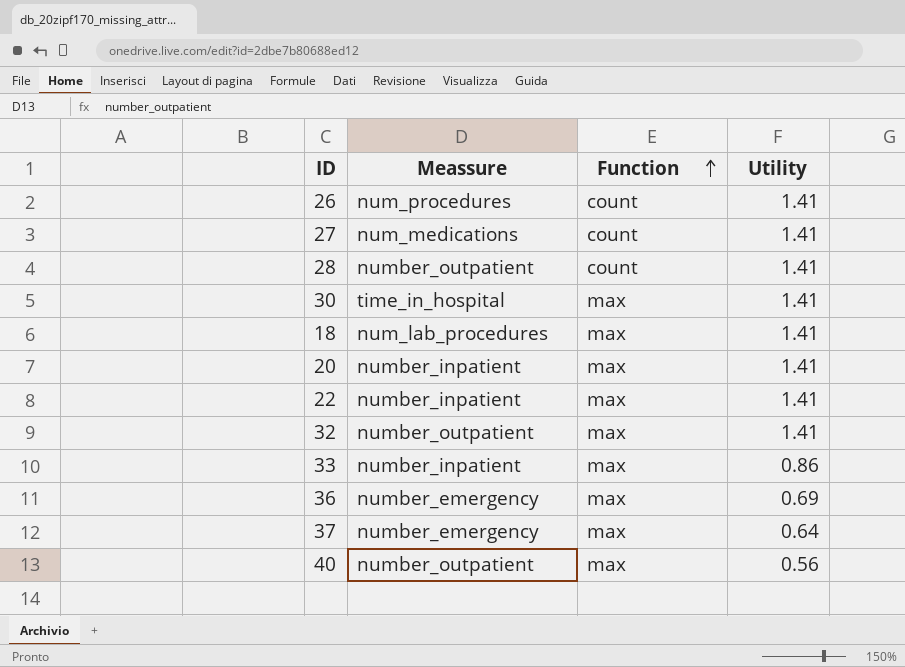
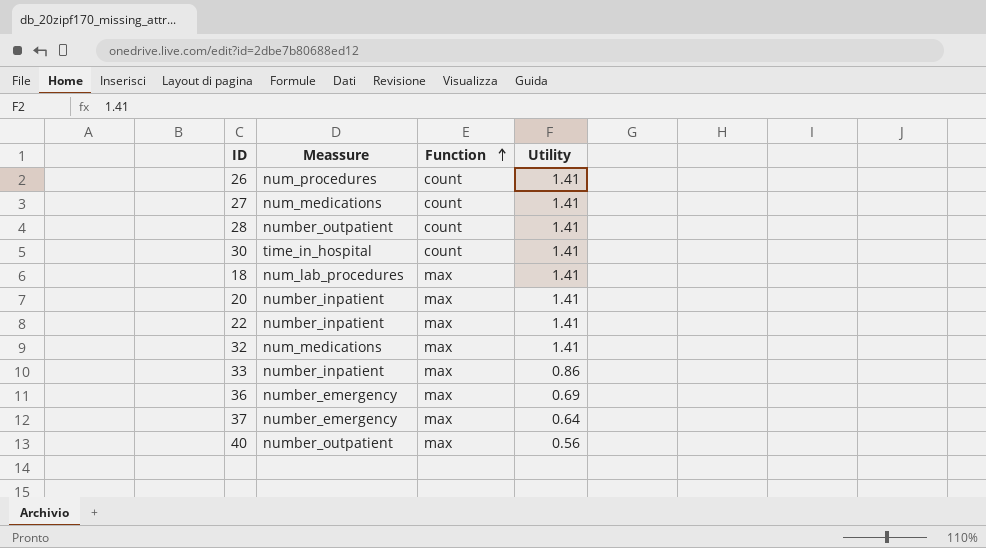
30 | Function: max -> count
32 | Meassure: number_outpatient -> num_medications

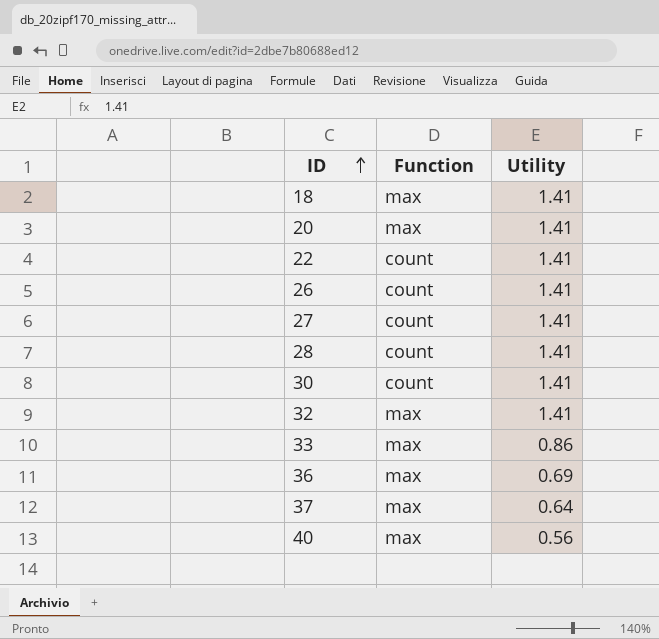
row order: Function ascending -> ID ascending
column Meassure | position: 2 -> none
22 | Function: max -> count

